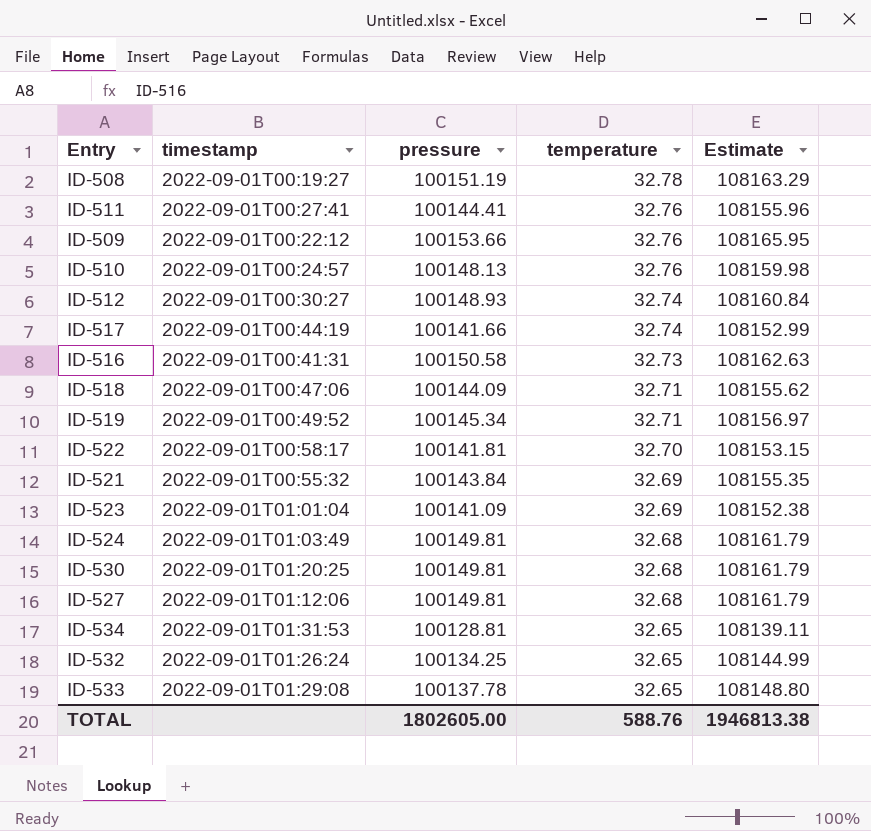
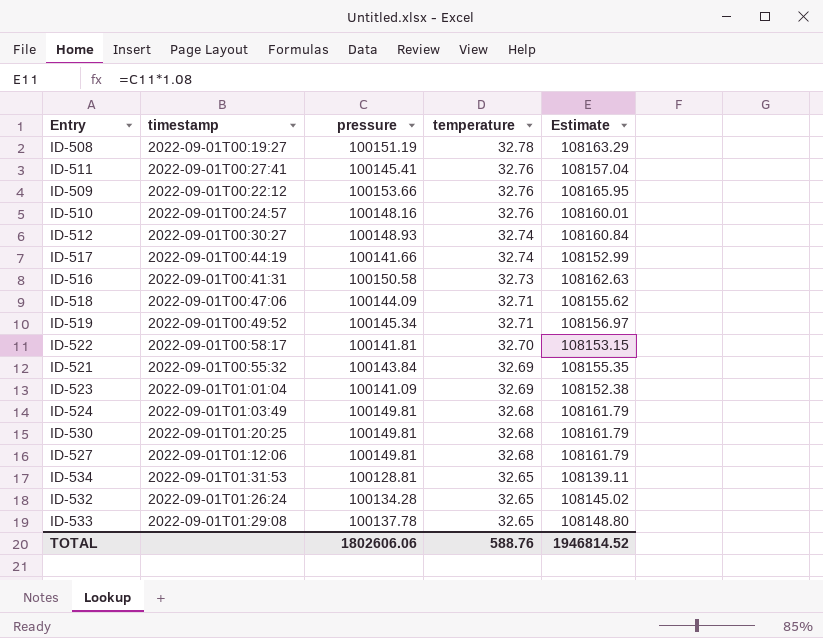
ID-511 | pressure: 100144.41 -> 100145.41
ID-511 | Estimate: 108155.96 -> 108157.04
ID-510 | pressure: 100148.13 -> 100148.16
ID-510 | Estimate: 108159.98 -> 108160.01
ID-532 | pressure: 100134.25 -> 100134.28
ID-532 | Estimate: 108144.99 -> 108145.02
TOTAL | pressure: 1802605.00 -> 1802606.06
TOTAL | Estimate: 1946813.38 -> 1946814.52

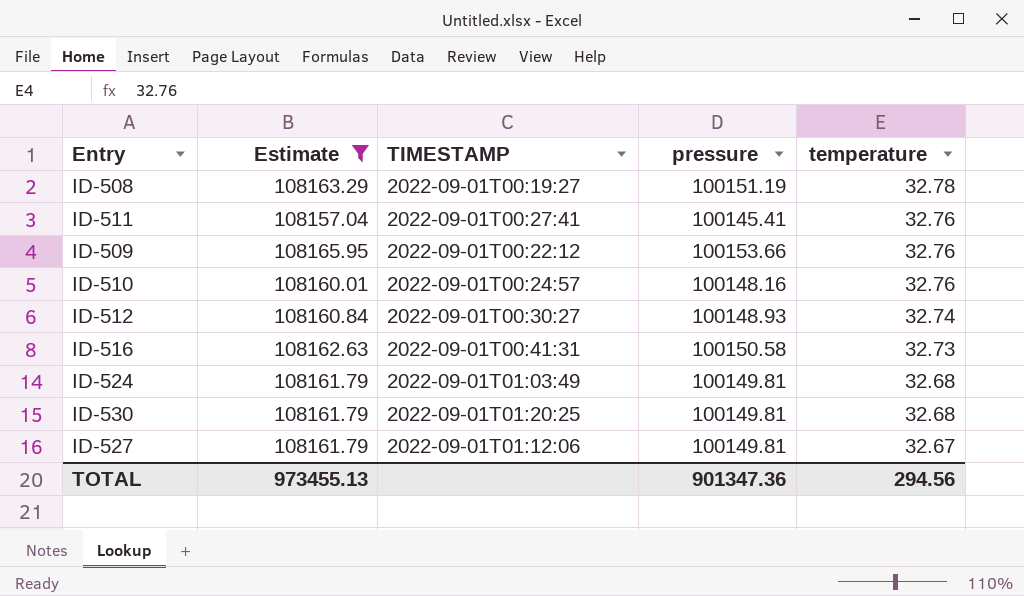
filter: none -> Estimate >= 108157.04
column Estimate | position: 5 -> 2
column name: timestamp -> TIMESTAMP
ID-527 | temperature: 32.68 -> 32.67
TOTAL | Estimate: 1946814.52 -> 973455.13
TOTAL | pressure: 1802606.06 -> 901347.36
TOTAL | temperature: 588.76 -> 294.56

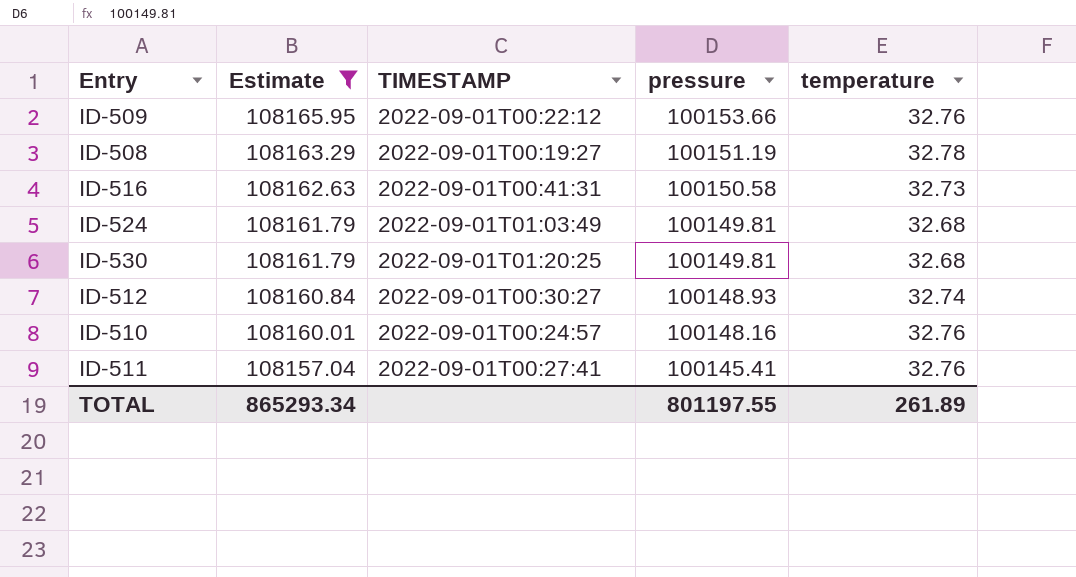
row order: temperature descending -> Estimate descending
row ID-527: 108161.79 | 2022-09-01T01:12:06 | 100149.81 | 32.67 -> none
TOTAL | Estimate: 973455.13 -> 865293.34
TOTAL | pressure: 901347.36 -> 801197.55
TOTAL | temperature: 294.56 -> 261.89

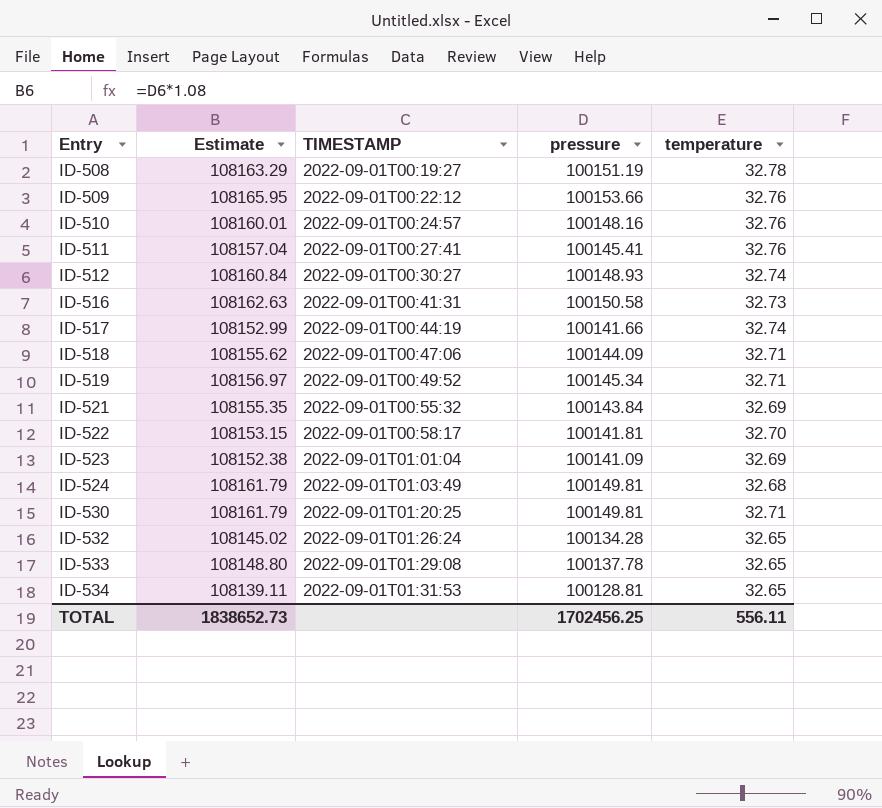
filter: Estimate >= 108157.04 -> none
row order: Estimate descending -> Entry ascending
ID-530 | temperature: 32.68 -> 32.71
TOTAL | Estimate: 865293.34 -> 1838652.73
TOTAL | pressure: 801197.55 -> 1702456.25
TOTAL | temperature: 261.89 -> 556.11

